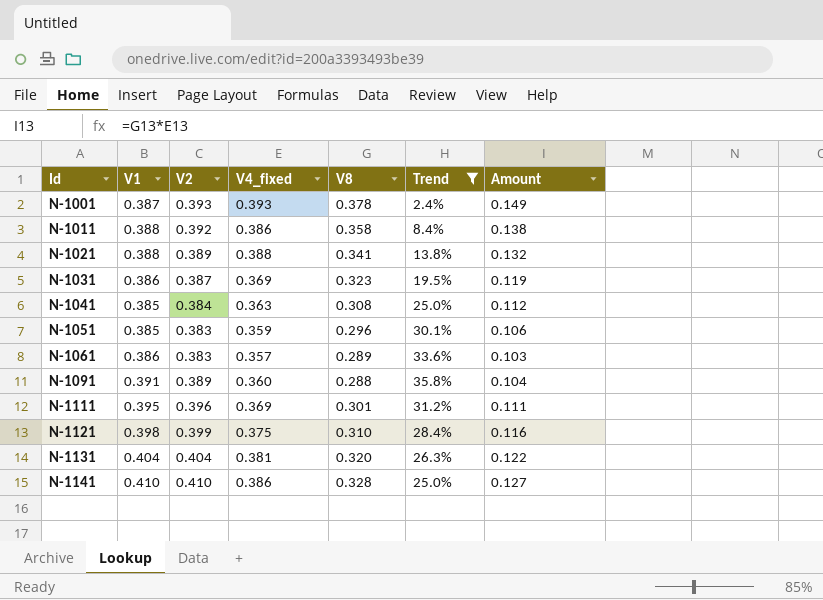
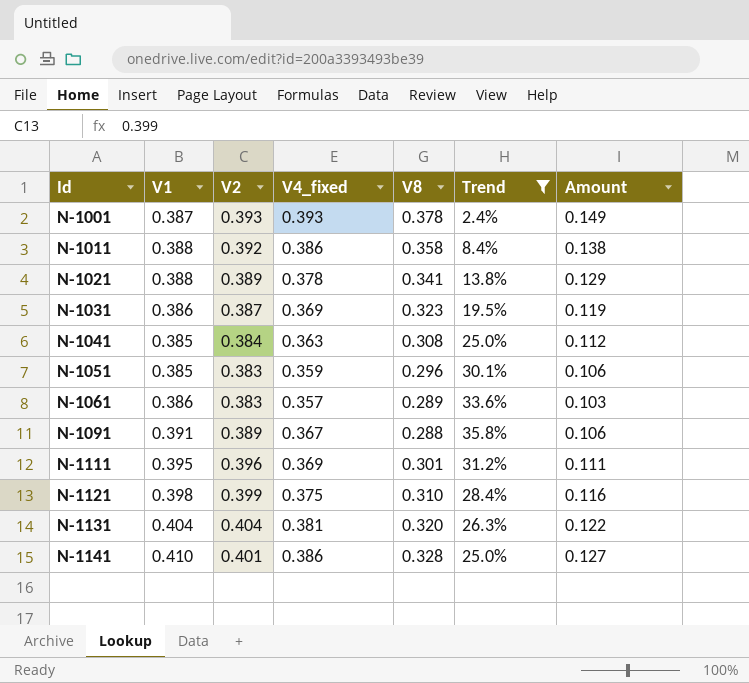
N-1021 | V4_fixed: 0.388 -> 0.378
N-1021 | Amount: 0.132 -> 0.129
N-1091 | V4_fixed: 0.360 -> 0.367
N-1091 | Amount: 0.104 -> 0.106
N-1141 | V2: 0.410 -> 0.401

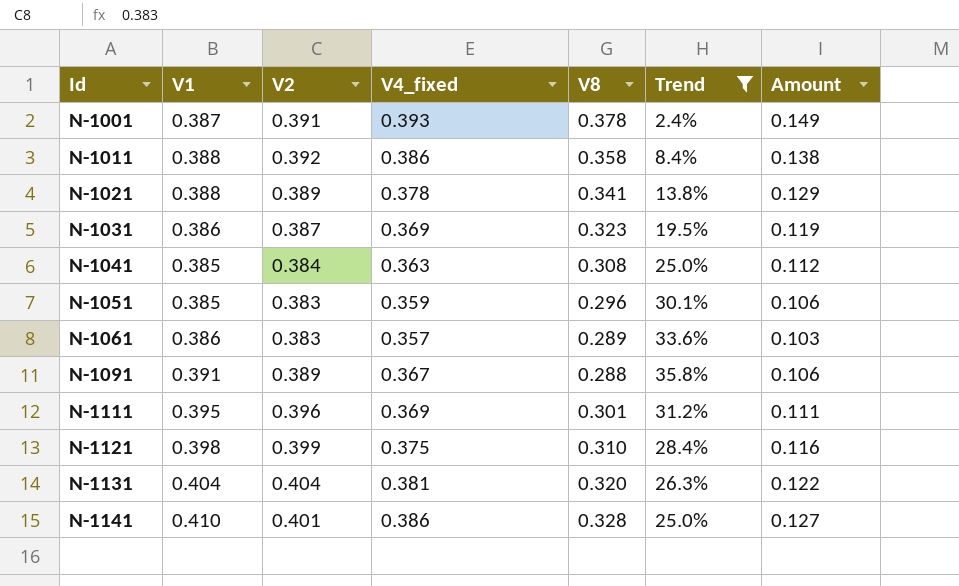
N-1001 | V2: 0.393 -> 0.391

